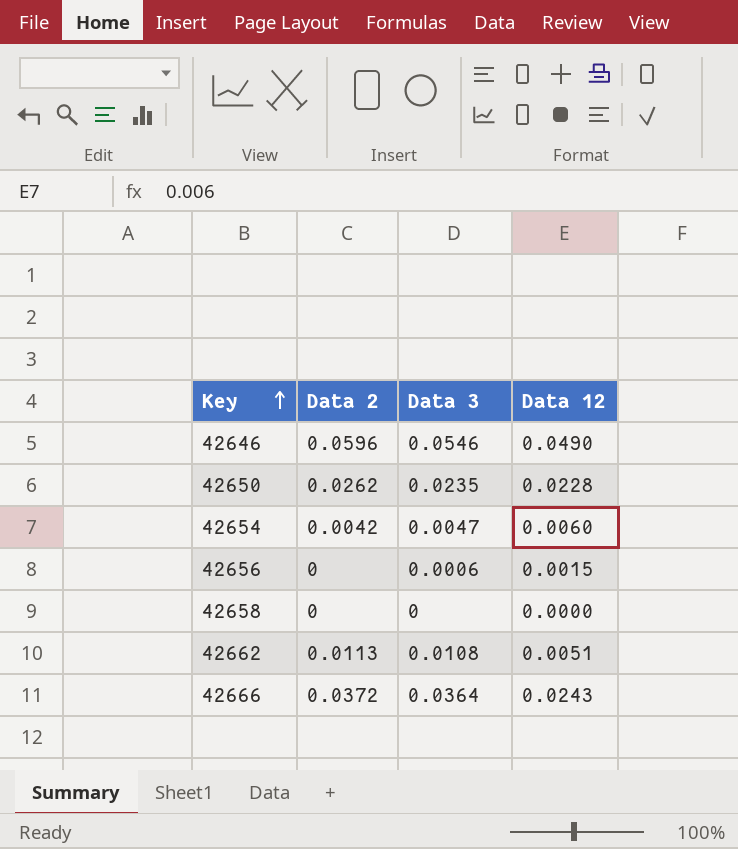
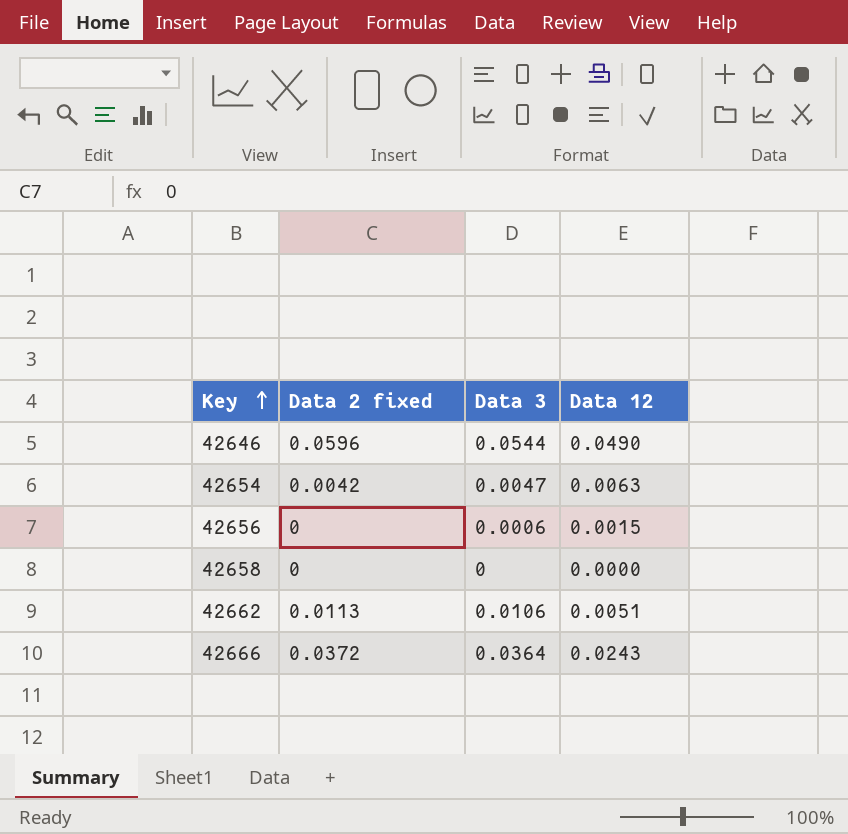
column name: Data 2 -> Data 2 fixed
row 42650: 0.0262 | 0.0235 | 0.0228 -> none
42646 | Data 3: 0.0546 -> 0.0544
42654 | Data 12: 0.0060 -> 0.0063
42662 | Data 3: 0.0108 -> 0.0106

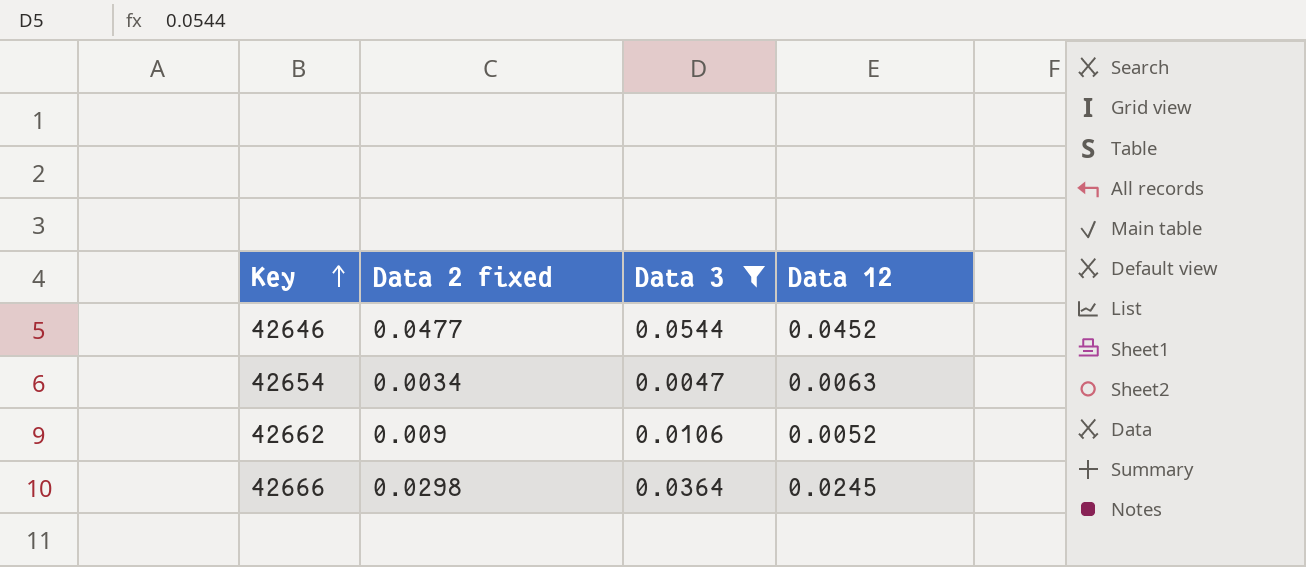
filter: none -> Data 3 >= 0.0047
42646 | Data 2 fixed: 0.0596 -> 0.0477
42646 | Data 12: 0.0490 -> 0.0452
42654 | Data 2 fixed: 0.0042 -> 0.0034
42662 | Data 2 fixed: 0.0113 -> 0.009
42662 | Data 12: 0.0051 -> 0.0052
42666 | Data 2 fixed: 0.0372 -> 0.0298
42666 | Data 12: 0.0243 -> 0.0245

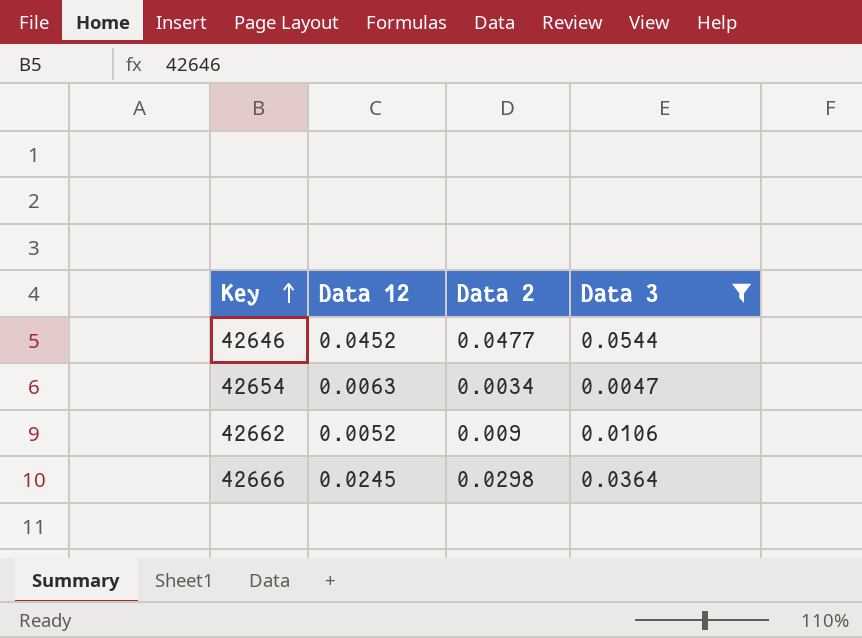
column Data 12 | position: 4 -> 2
column name: Data 2 fixed -> Data 2

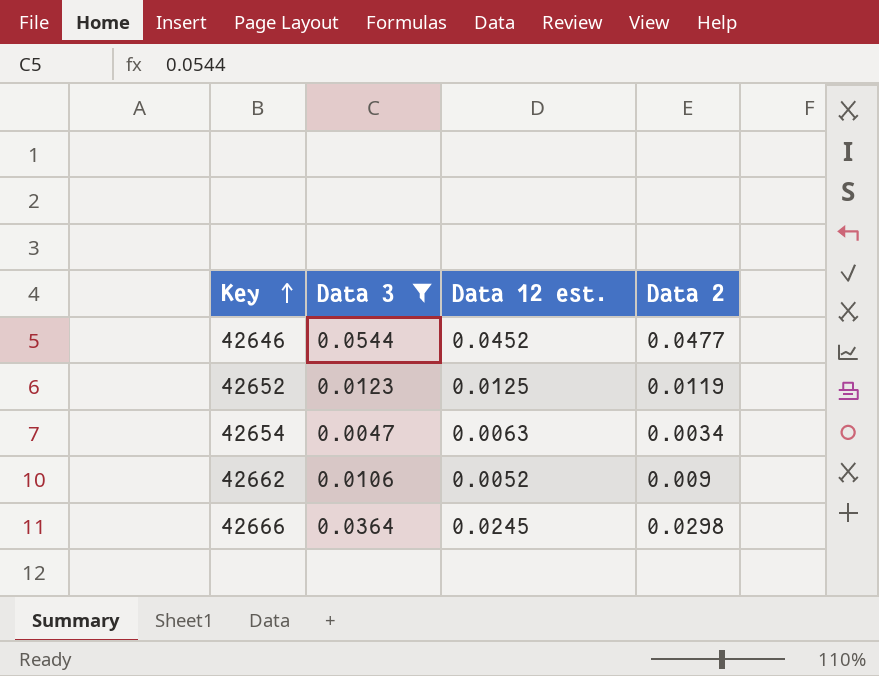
column Data 3 | position: 4 -> 2
column name: Data 12 -> Data 12 est.
row 42652: none -> 0.0123 | 0.0125 | 0.0119

